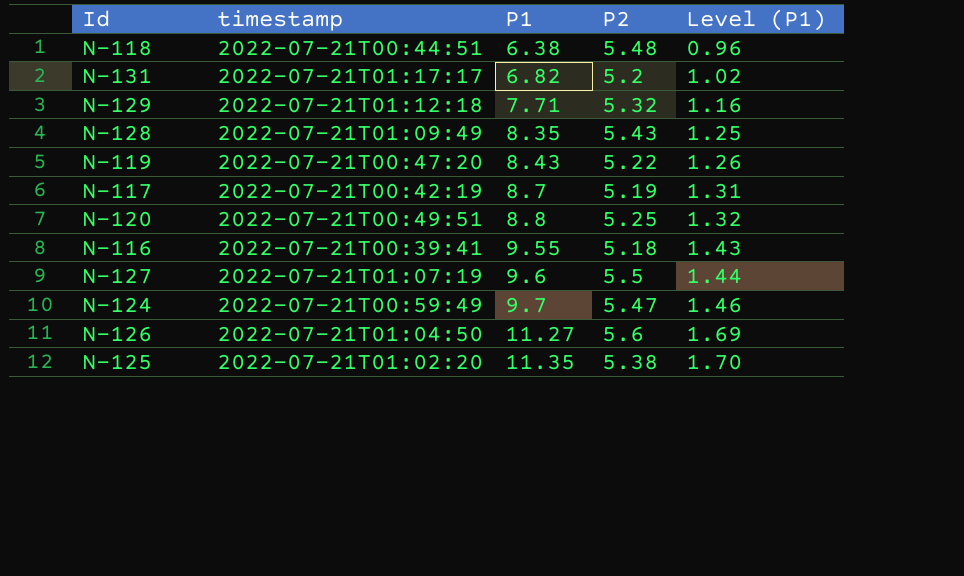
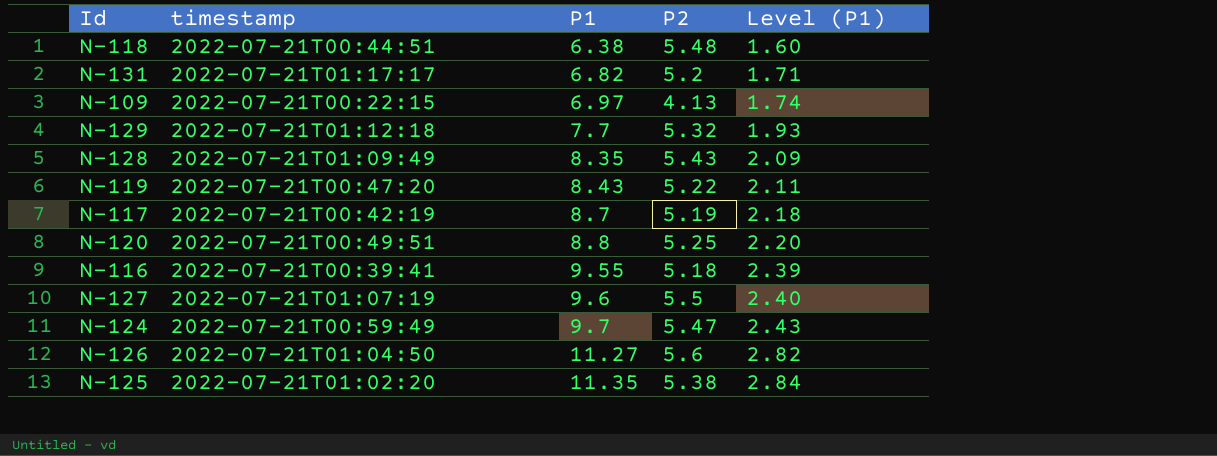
column Level (P1) | formula: [P1] * 0.15 -> [P1] * 0.25
row N-109: none -> 2022-07-21T00:22:15 | 6.97 | 4.13 | 1.74
N-129 | P1: 7.71 -> 7.7

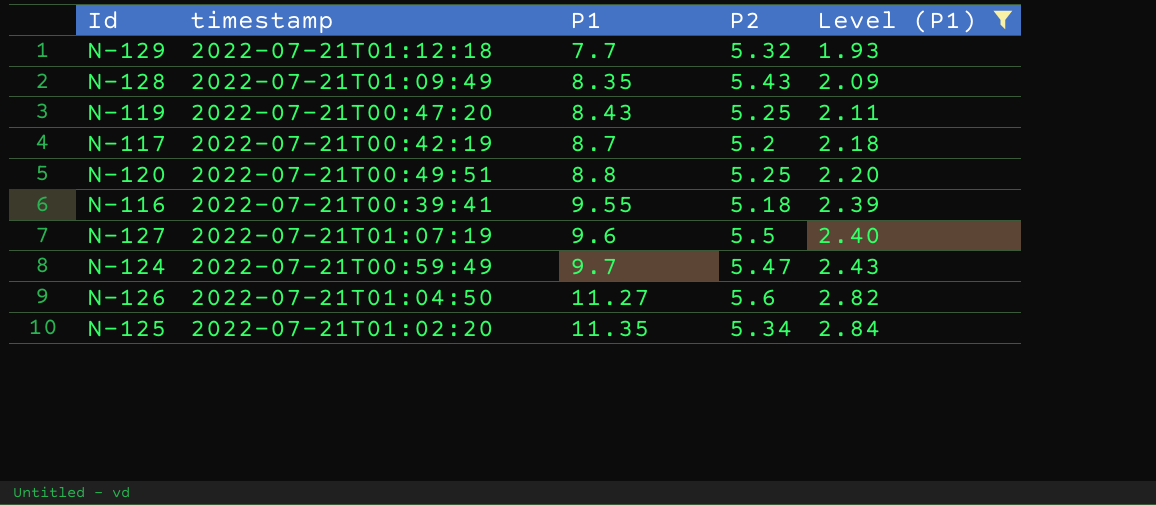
filter: none -> Level (P1) >= 1.93
N-119 | P2: 5.22 -> 5.25
N-117 | P2: 5.19 -> 5.2
N-125 | P2: 5.38 -> 5.34

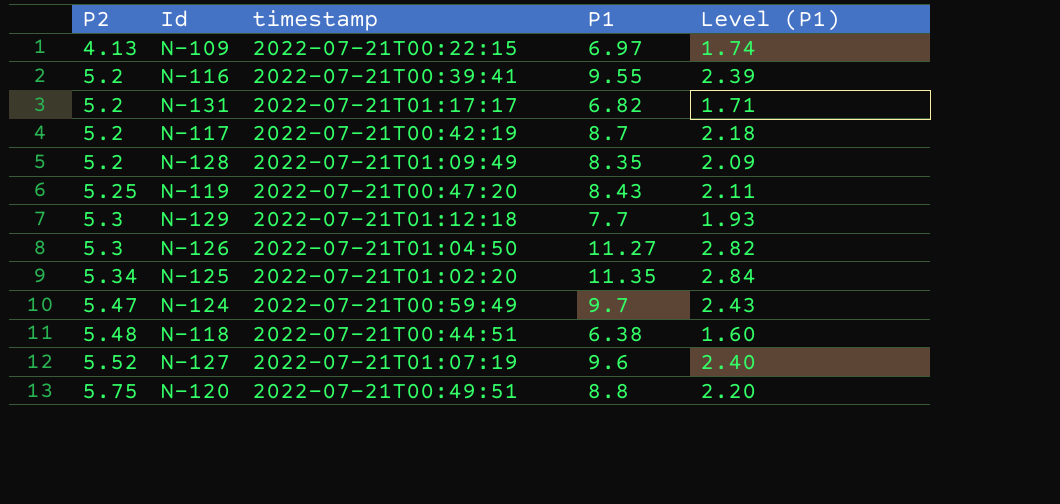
filter: Level (P1) >= 1.93 -> none
row order: P1 ascending -> P2 ascending
column P2 | position: 4 -> 1
N-116 | P2: 5.18 -> 5.2
N-128 | P2: 5.43 -> 5.2
N-129 | P2: 5.32 -> 5.3
N-126 | P2: 5.6 -> 5.3
N-127 | P2: 5.5 -> 5.52
N-120 | P2: 5.25 -> 5.75

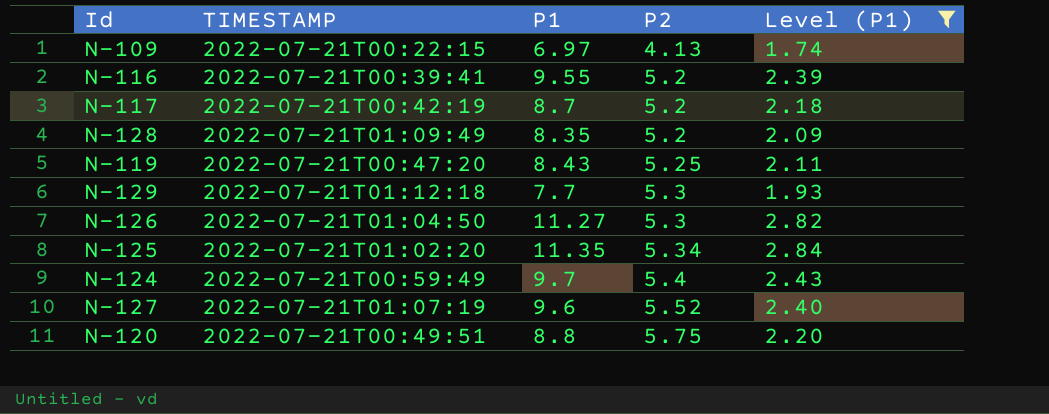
filter: none -> Level (P1) >= 1.74
column name: timestamp -> TIMESTAMP
column P2 | position: 1 -> 4
N-124 | P2: 5.47 -> 5.4

